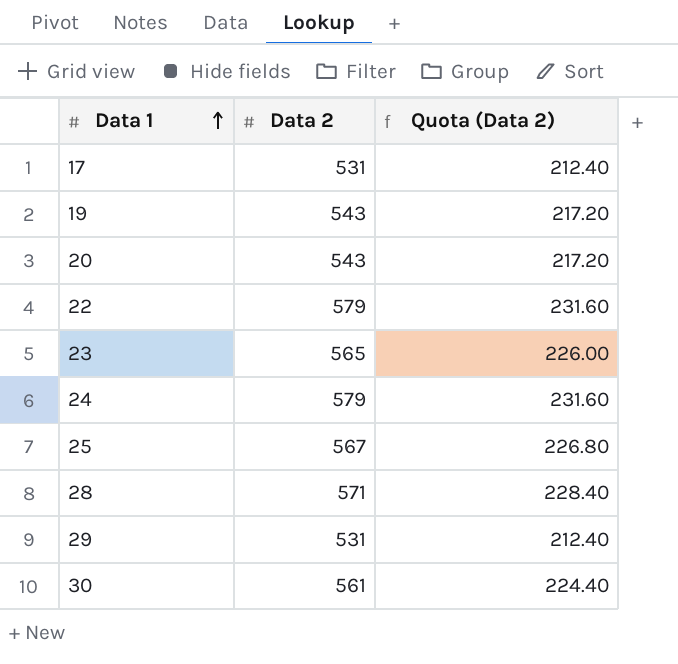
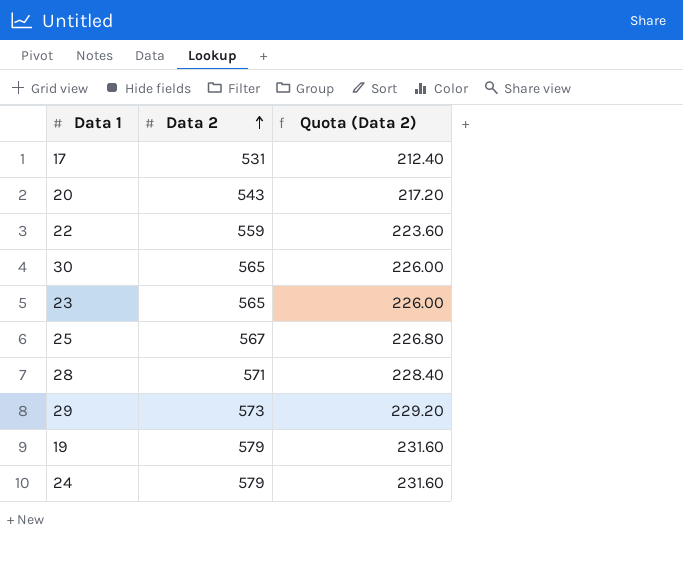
row order: Data 1 ascending -> Data 2 ascending
22 | Data 2: 579 -> 559
22 | Quota (Data 2): 231.60 -> 223.60
30 | Data 2: 561 -> 565
30 | Quota (Data 2): 224.40 -> 226.00
29 | Data 2: 531 -> 573
29 | Quota (Data 2): 212.40 -> 229.20
19 | Data 2: 543 -> 579
19 | Quota (Data 2): 217.20 -> 231.60

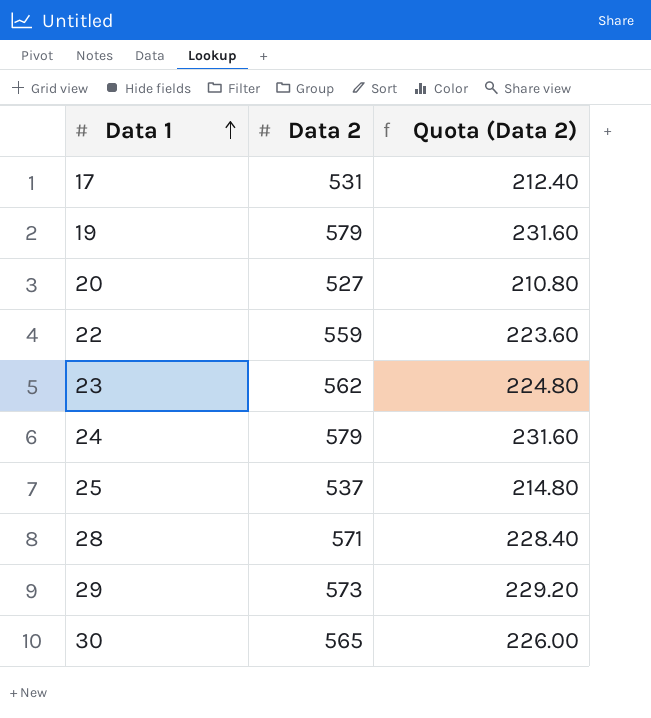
row order: Data 2 ascending -> Data 1 ascending
20 | Data 2: 543 -> 527
20 | Quota (Data 2): 217.20 -> 210.80
23 | Data 2: 565 -> 562
23 | Quota (Data 2): 226.00 -> 224.80
25 | Data 2: 567 -> 537
25 | Quota (Data 2): 226.80 -> 214.80

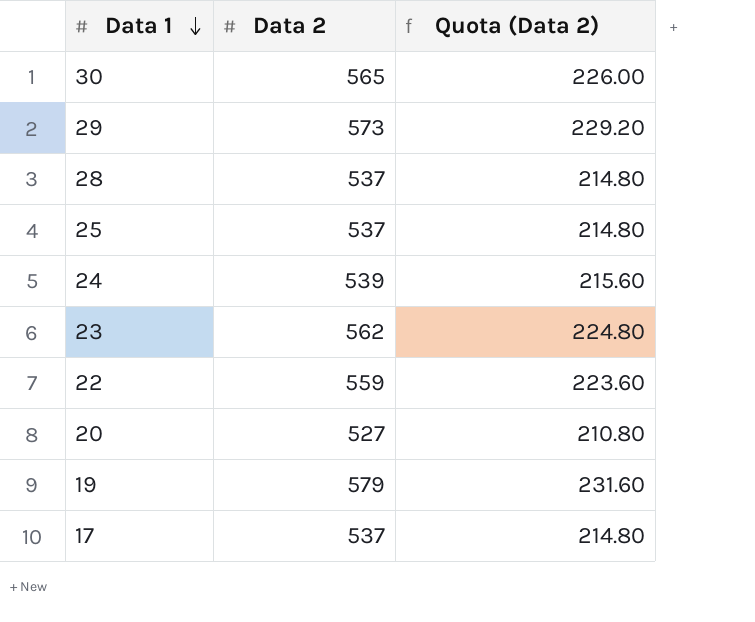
row order: Data 1 ascending -> Data 1 descending
28 | Data 2: 571 -> 537
28 | Quota (Data 2): 228.40 -> 214.80
24 | Data 2: 579 -> 539
24 | Quota (Data 2): 231.60 -> 215.60
17 | Data 2: 531 -> 537
17 | Quota (Data 2): 212.40 -> 214.80

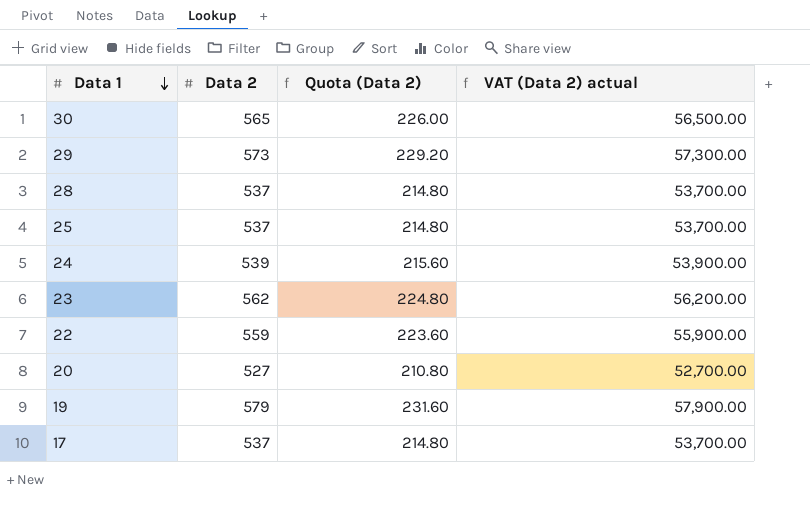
column VAT (Data 2) actual | formula: none -> [Data 2] * 100

